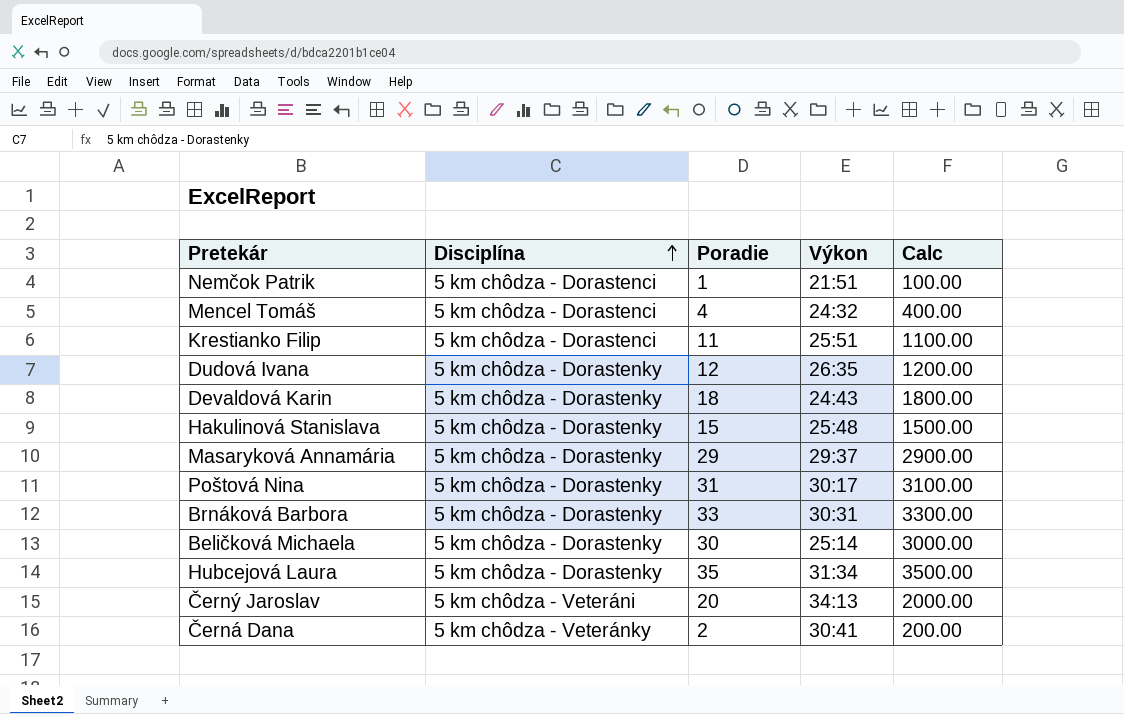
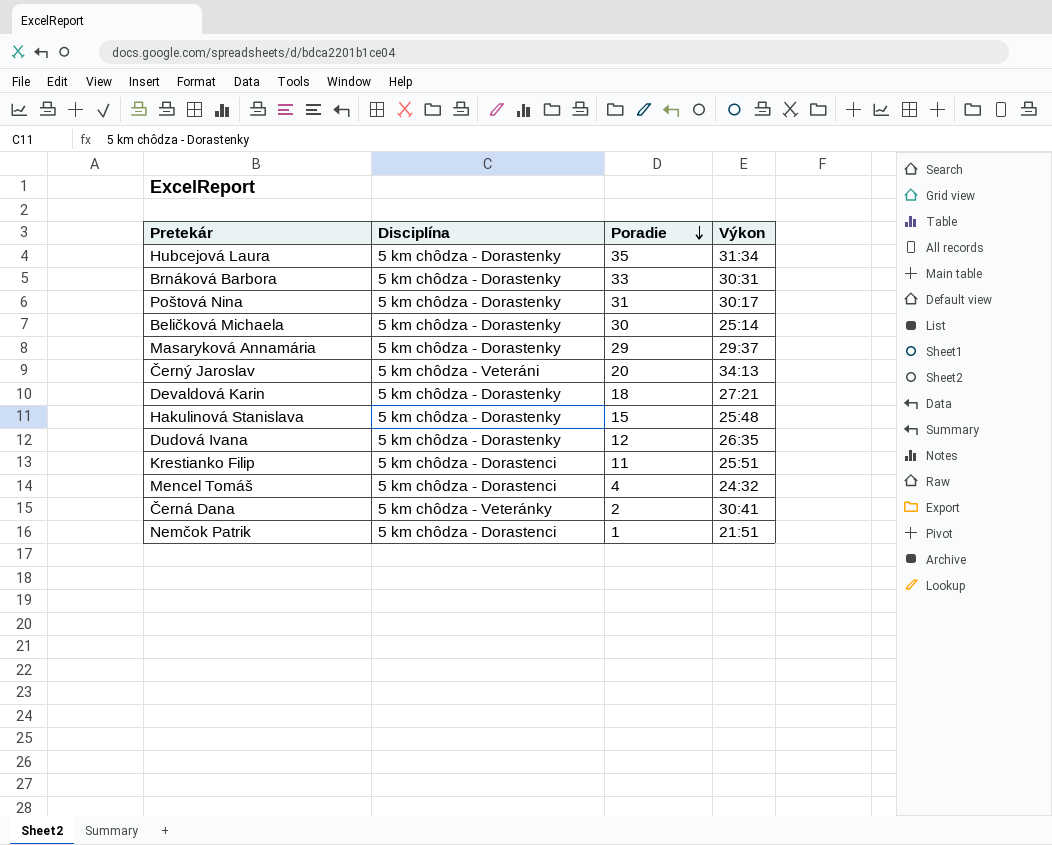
row order: Disciplína ascending -> Poradie descending
column Calc | formula: [Poradie] * 100 -> none
Devaldová Karin | Výkon: 24:43 -> 27:21

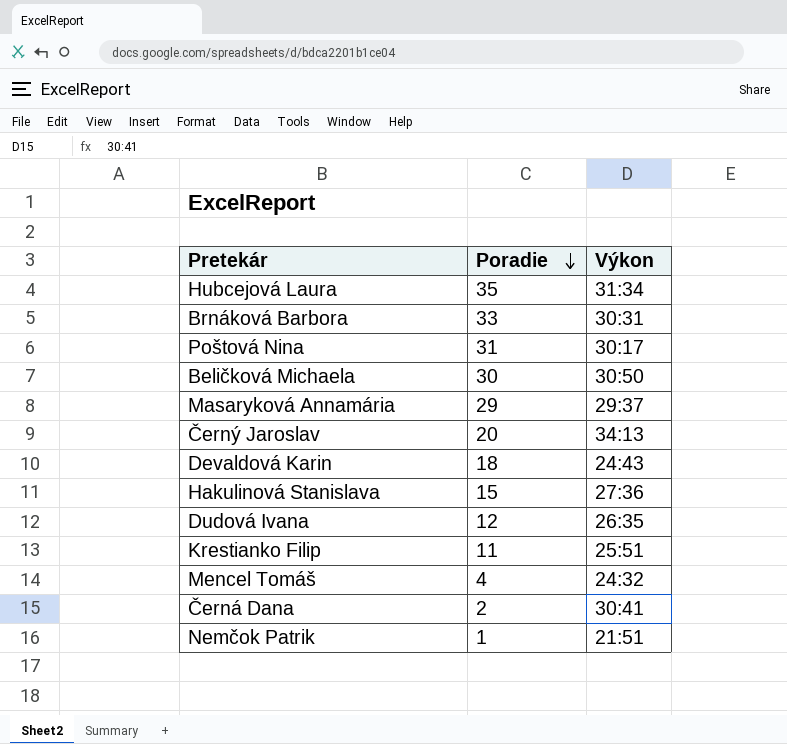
column Disciplína | position: 2 -> none
Beličková Michaela | Výkon: 25:14 -> 30:50
Devaldová Karin | Výkon: 27:21 -> 24:43
Hakulinová Stanislava | Výkon: 25:48 -> 27:36

